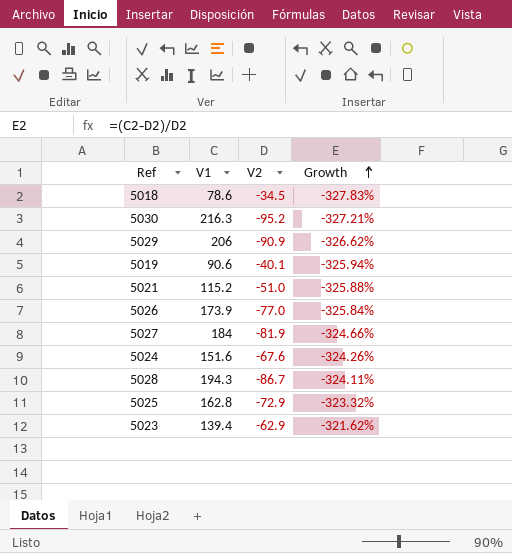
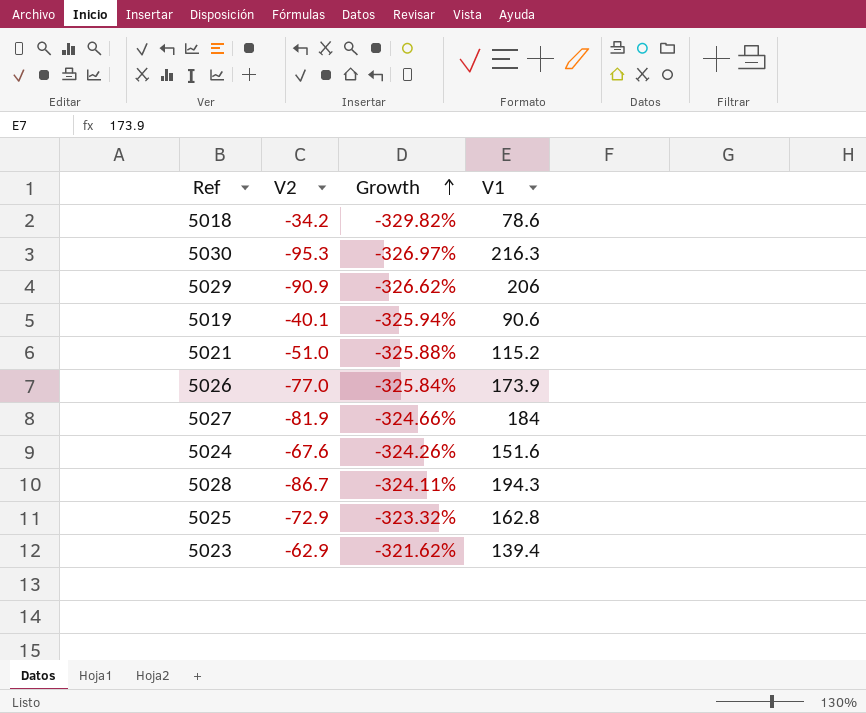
column V1 | position: 2 -> 4
5018 | V2: -34.5 -> -34.2
5018 | Growth: -327.83% -> -329.82%
5030 | V2: -95.2 -> -95.3
5030 | Growth: -327.21% -> -326.97%

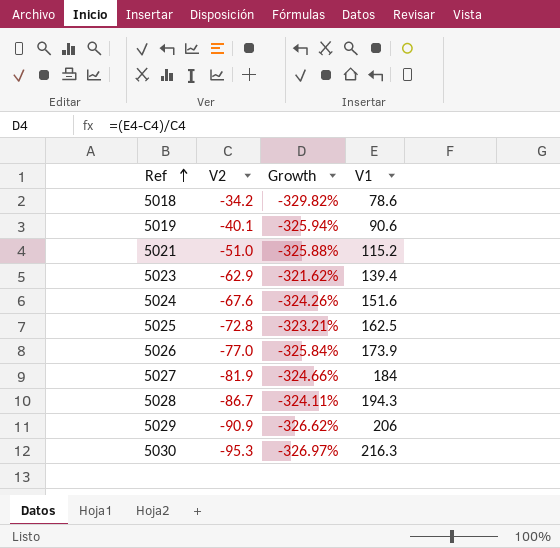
row order: Growth ascending -> Ref ascending
5025 | V2: -72.9 -> -72.8
5025 | Growth: -323.32% -> -323.21%
5025 | V1: 162.8 -> 162.5

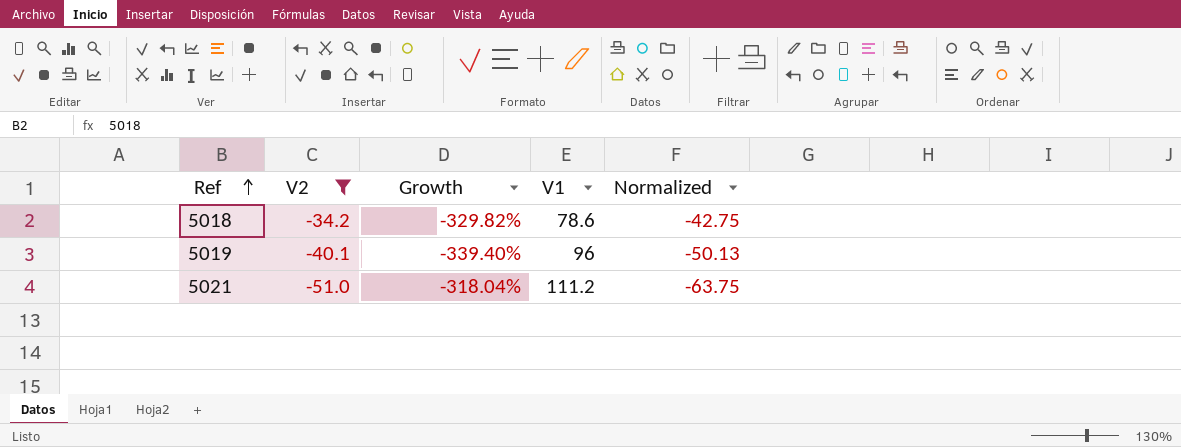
filter: none -> V2 >= -51.0
column Normalized | formula: none -> [V2] * 1.25
5019 | Growth: -325.94% -> -339.40%
5019 | V1: 90.6 -> 96
5021 | Growth: -325.88% -> -318.04%
5021 | V1: 115.2 -> 111.2

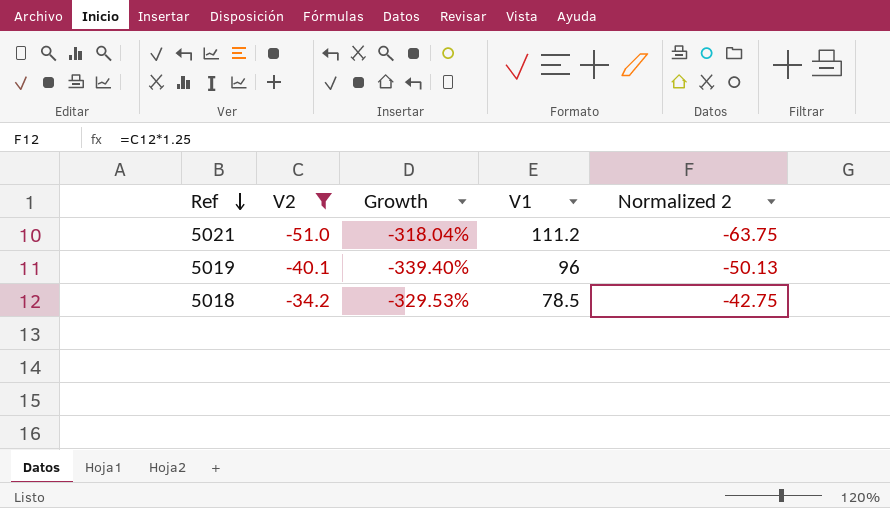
row order: Ref ascending -> Ref descending
column name: Normalized -> Normalized 2
5018 | Growth: -329.82% -> -329.53%
5018 | V1: 78.6 -> 78.5

